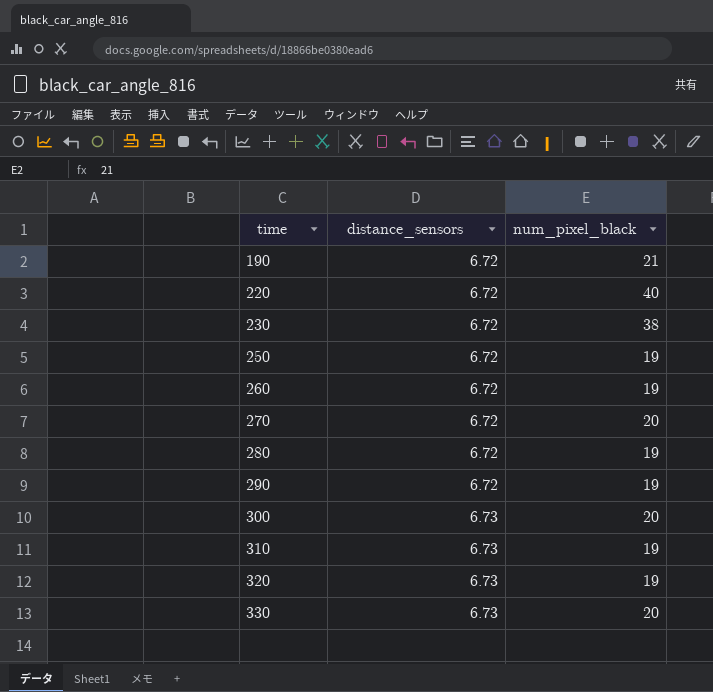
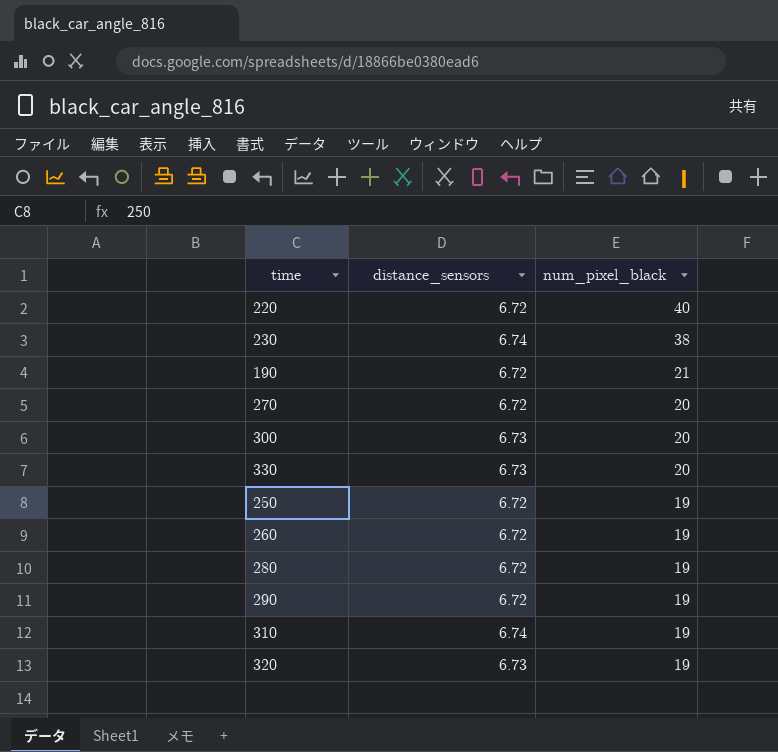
row order: time ascending -> num_pixel_black descending
230 | distance_sensors: 6.72 -> 6.74
310 | distance_sensors: 6.73 -> 6.74

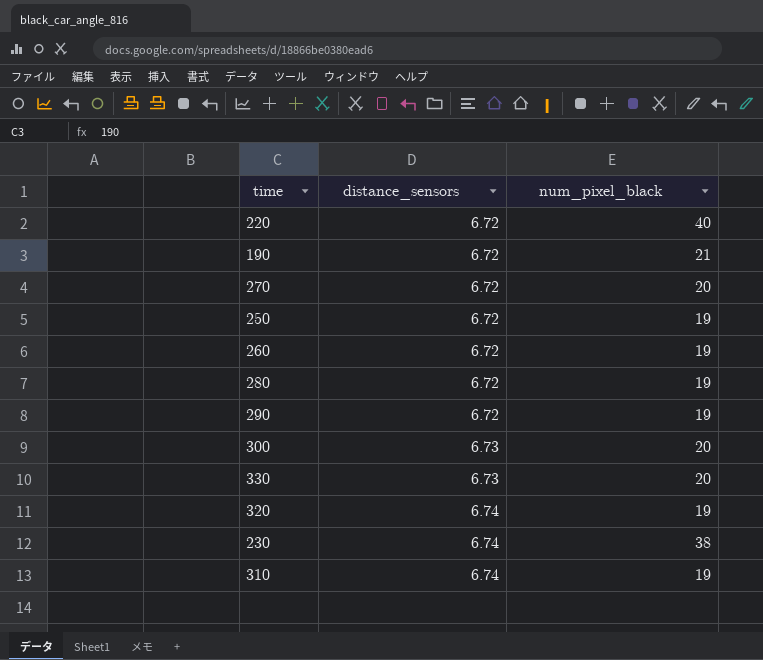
row order: num_pixel_black descending -> distance_sensors ascending
320 | distance_sensors: 6.73 -> 6.74

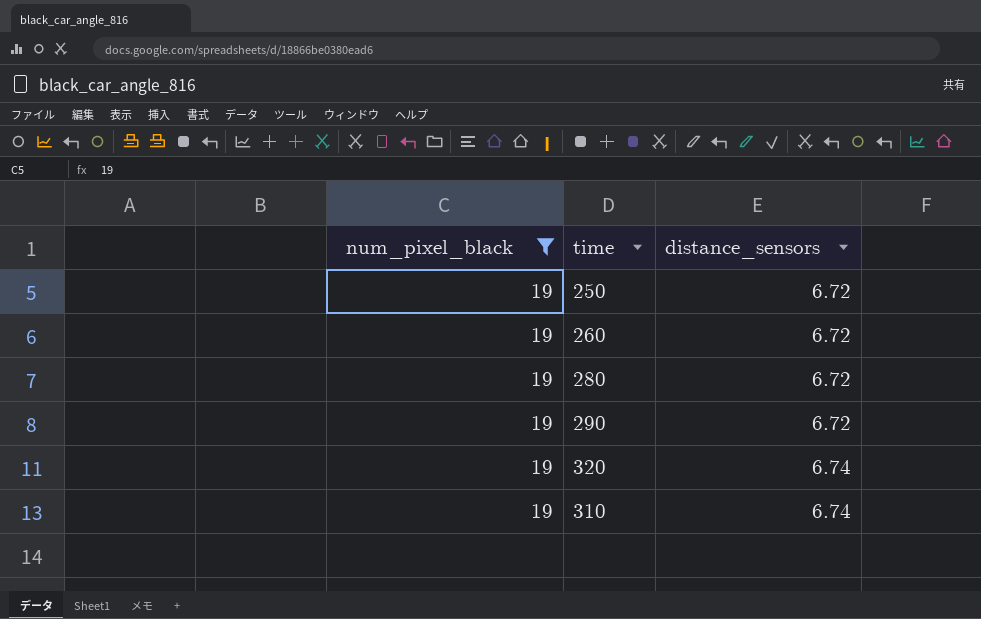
filter: none -> num_pixel_black = 19
column num_pixel_black | position: 3 -> 1

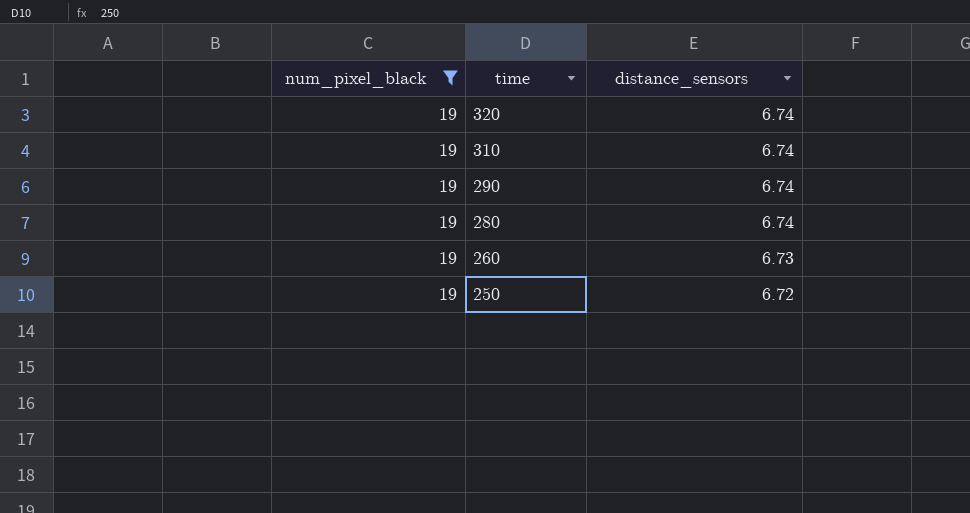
row order: distance_sensors ascending -> time descending
290 | distance_sensors: 6.72 -> 6.74
280 | distance_sensors: 6.72 -> 6.74
260 | distance_sensors: 6.72 -> 6.73

